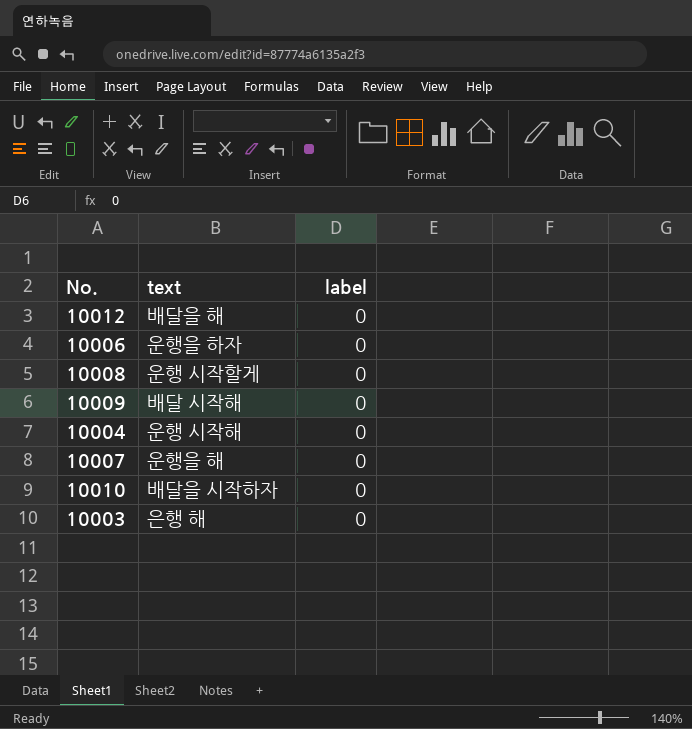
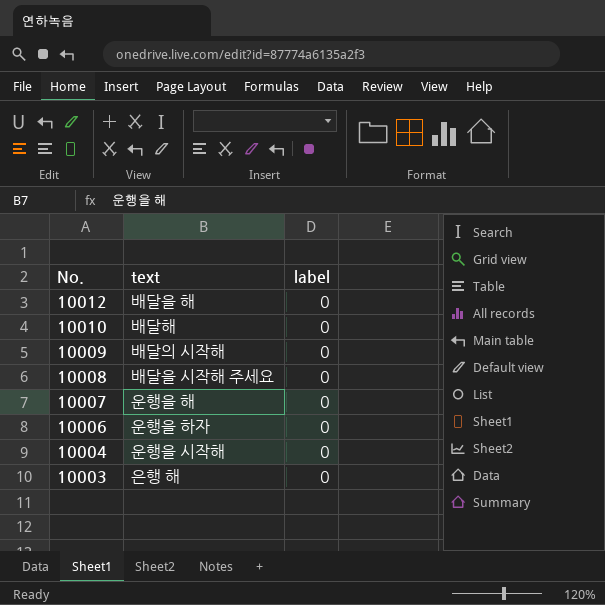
row order: none -> No. descending
10010 | text: 배달을 시작하자 -> 배달해
10009 | text: 배달 시작해 -> 배달의 시작해
10008 | text: 운행 시작할게 -> 배달을 시작해 주세요
10004 | text: 운행 시작해 -> 운행을 시작해

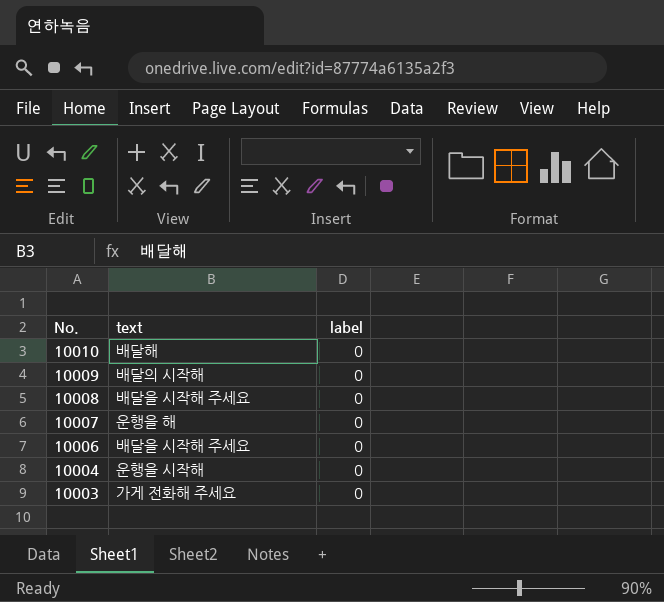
row 10012: 배달을 해 | 0 -> none
10006 | text: 운행을 하자 -> 배달을 시작해 주세요
10003 | text: 은행 해 -> 가게 전화해 주세요

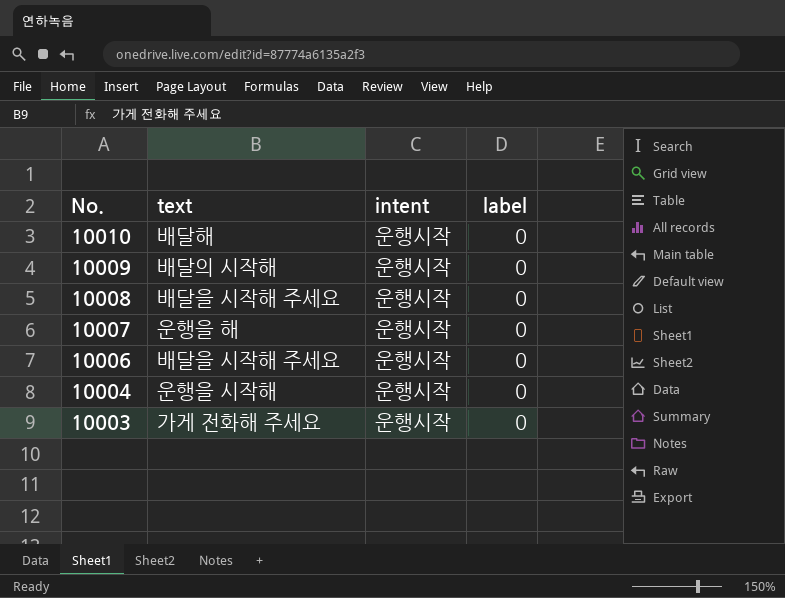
column intent | position: none -> 3

